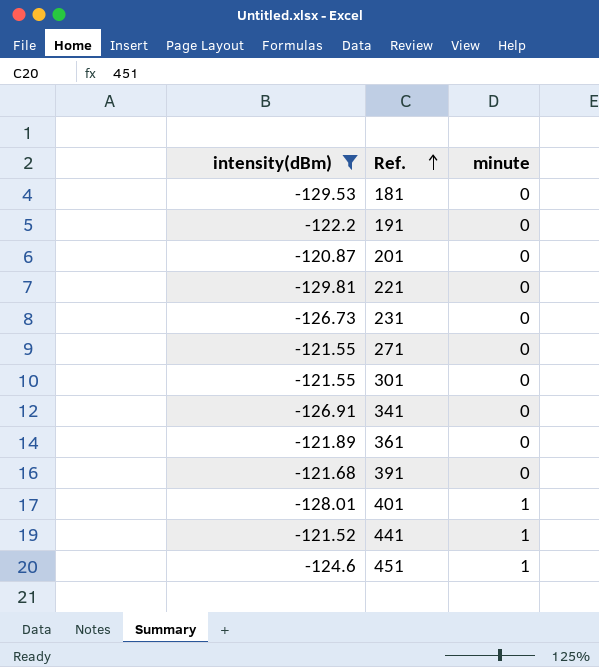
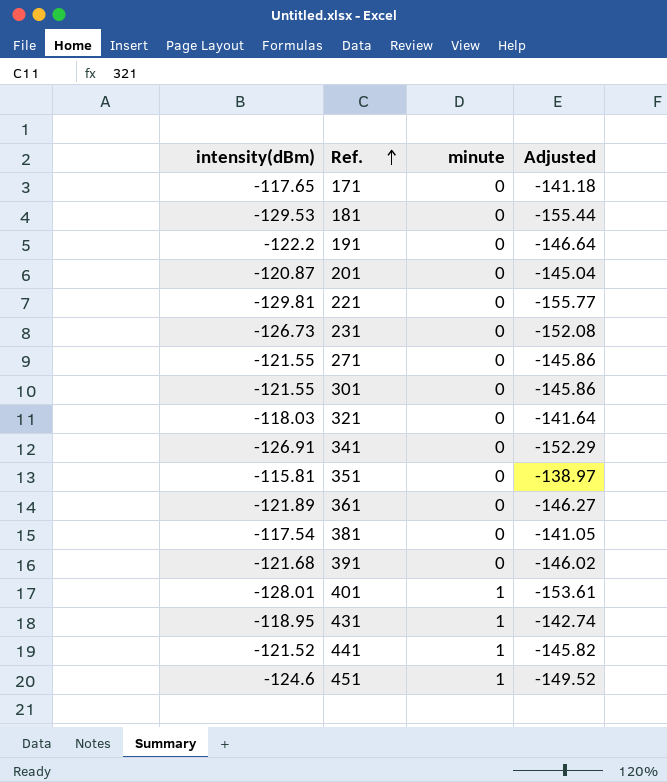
filter: intensity(dBm) <= -120.87 -> none
column Adjusted | formula: none -> [intensity(dBm)] * 1.2

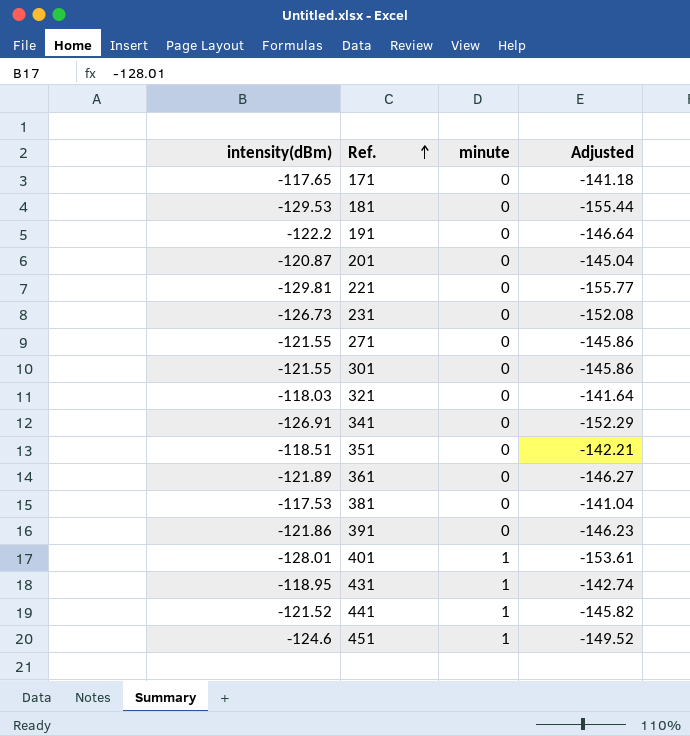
351 | intensity(dBm): -115.81 -> -118.51
351 | Adjusted: -138.97 -> -142.21
381 | intensity(dBm): -117.54 -> -117.53
381 | Adjusted: -141.05 -> -141.04
391 | intensity(dBm): -121.68 -> -121.86
391 | Adjusted: -146.02 -> -146.23

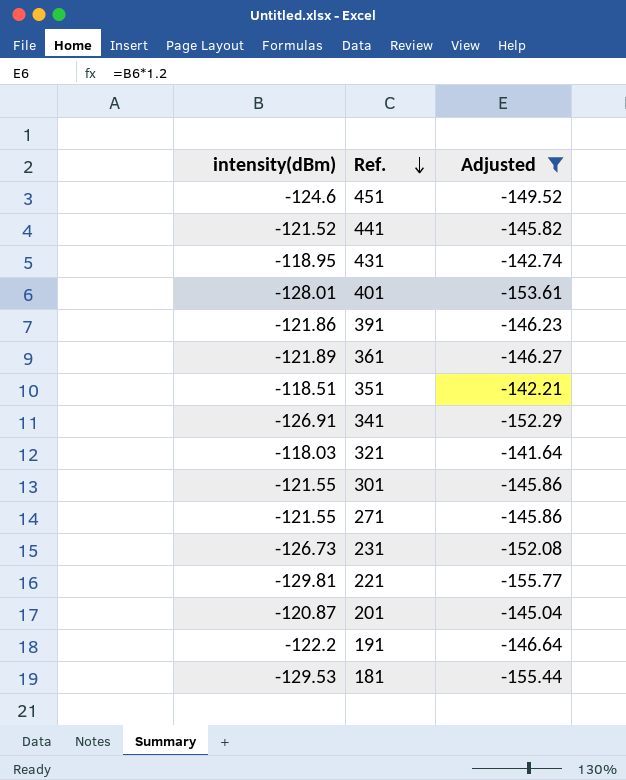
filter: none -> Adjusted <= -141.64
row order: Ref. ascending -> Ref. descending
column minute | position: 3 -> none

